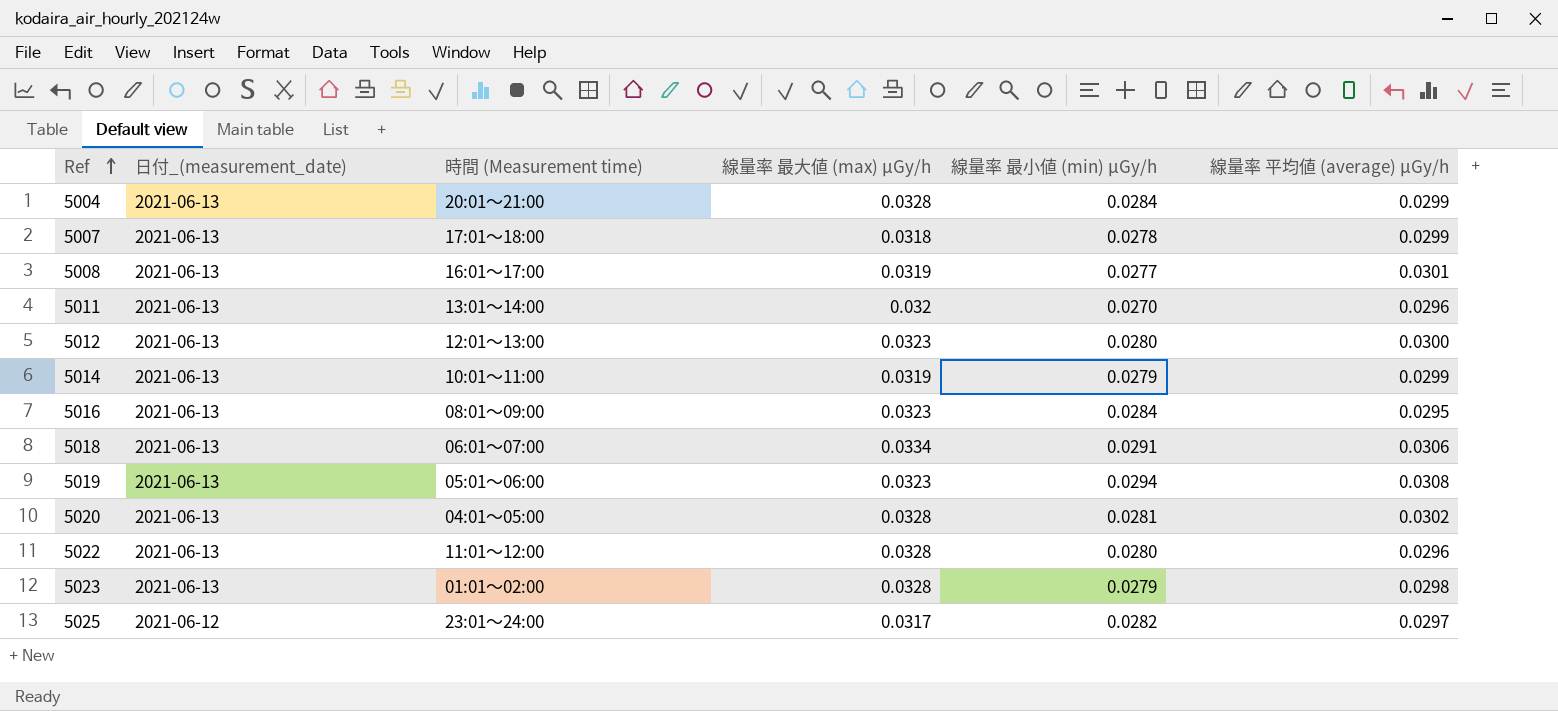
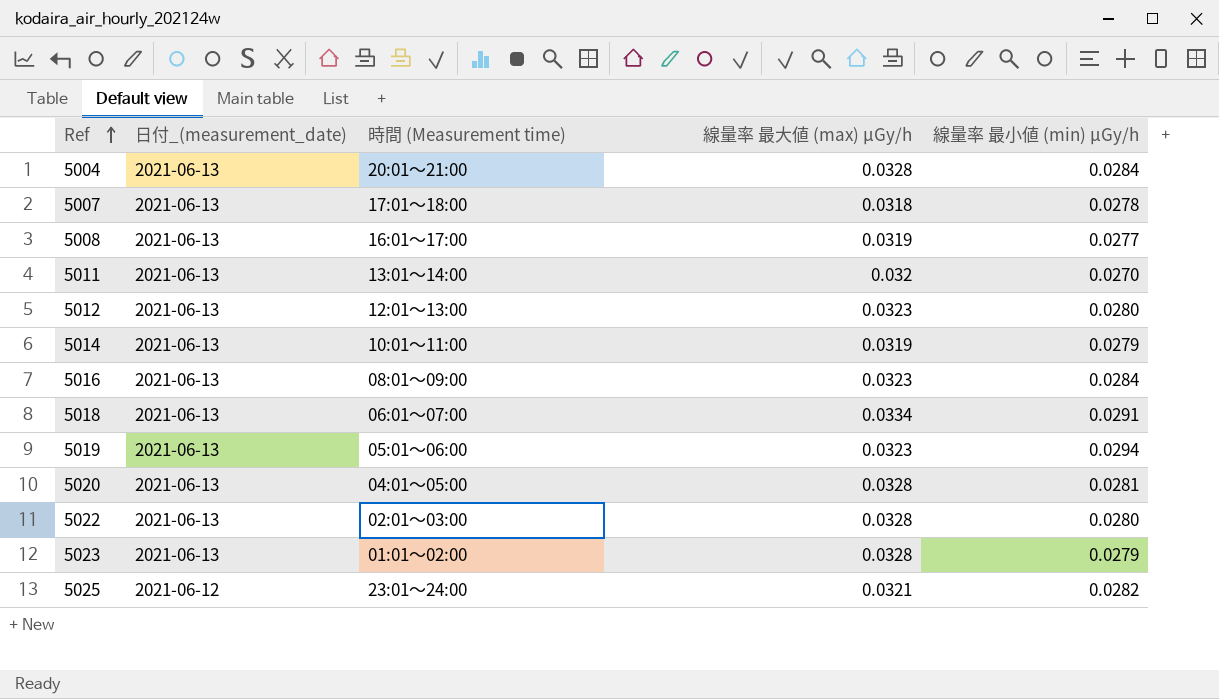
column 線量率 平均値 (average) μGy/h | position: 6 -> none
5022 | 時間 (Measurement time): 11:01～12:00 -> 02:01～03:00
5025 | 線量率 最大値 (max) μGy/h: 0.0317 -> 0.0321

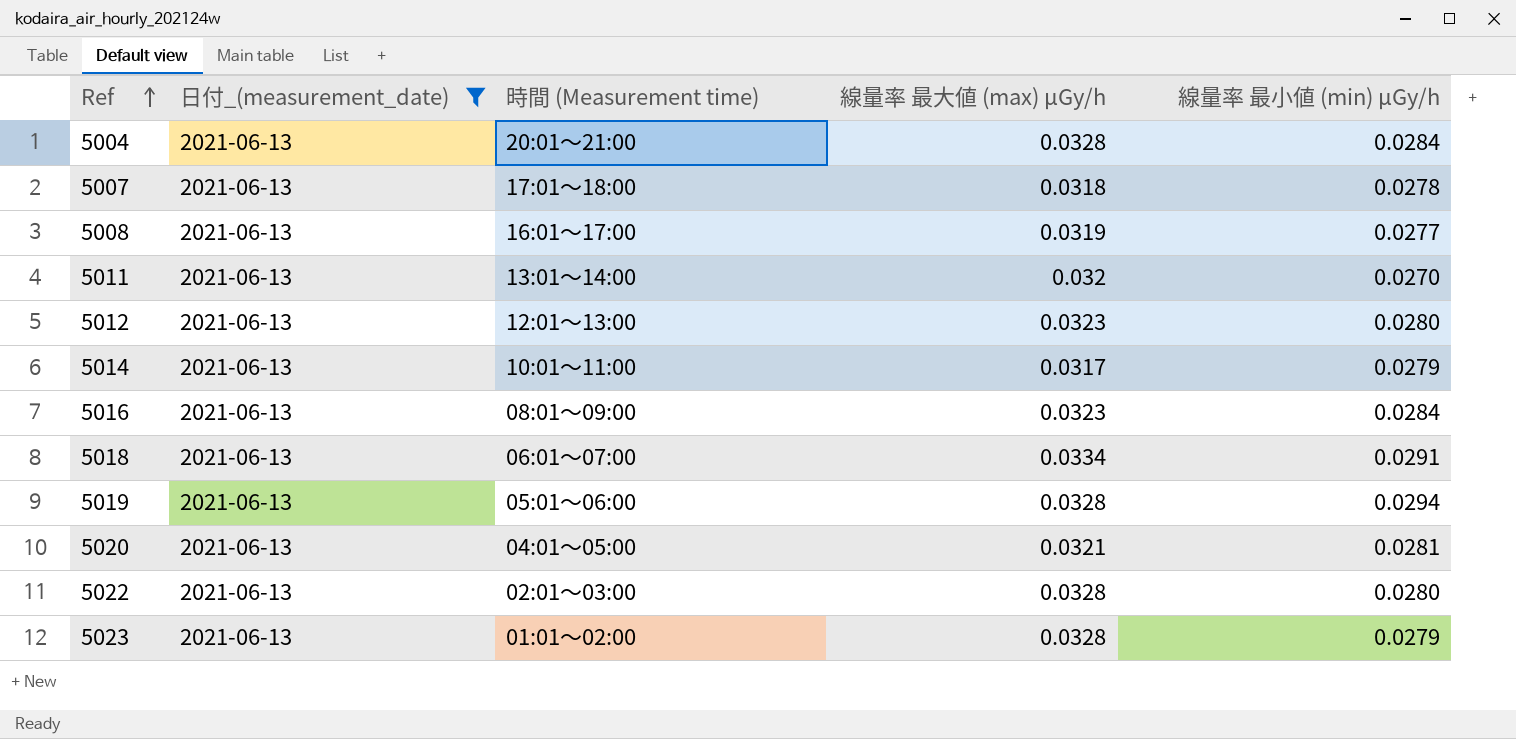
filter: none -> 日付_(measurement_date) = 2021-06-13
5014 | 線量率 最大値 (max) μGy/h: 0.0319 -> 0.0317
5019 | 線量率 最大値 (max) μGy/h: 0.0323 -> 0.0328
5020 | 線量率 最大値 (max) μGy/h: 0.0328 -> 0.0321

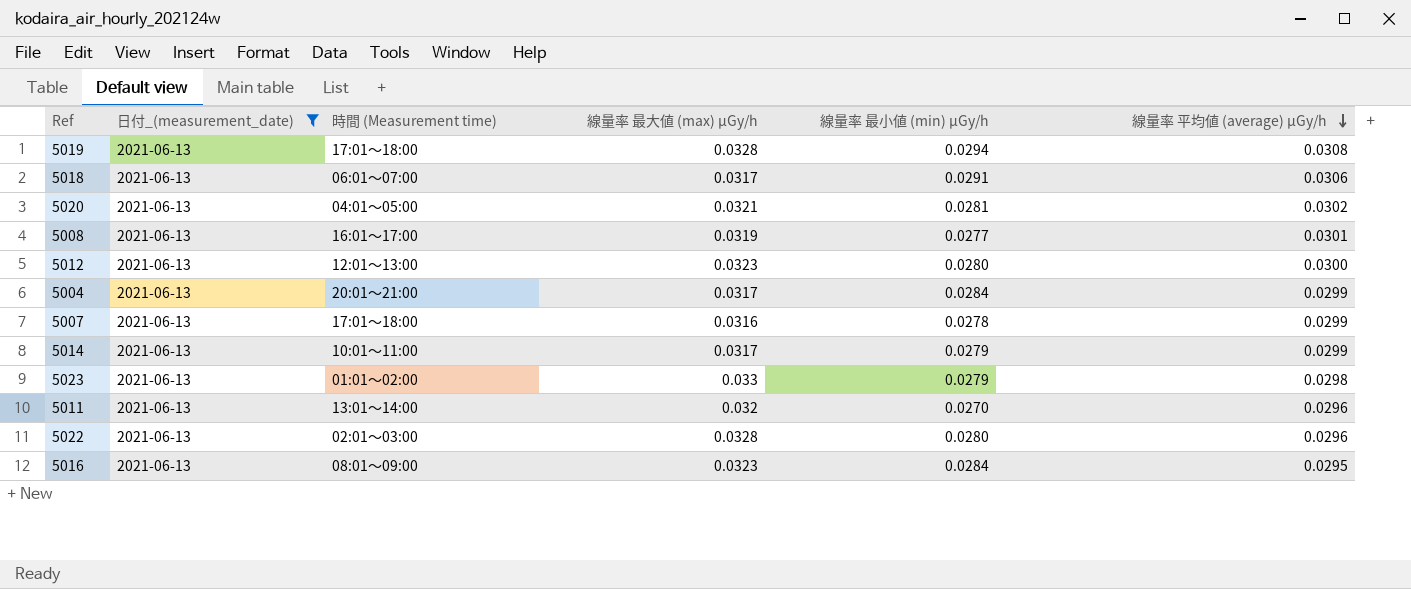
row order: Ref ascending -> 線量率 平均値 (average) μGy/h descending
column 線量率 平均値 (average) μGy/h | position: none -> 6
5019 | 時間 (Measurement time): 05:01～06:00 -> 17:01～18:00
5018 | 線量率 最大値 (max) μGy/h: 0.0334 -> 0.0317
5004 | 線量率 最大値 (max) μGy/h: 0.0328 -> 0.0317
5007 | 線量率 最大値 (max) μGy/h: 0.0318 -> 0.0316
5023 | 線量率 最大値 (max) μGy/h: 0.0328 -> 0.033

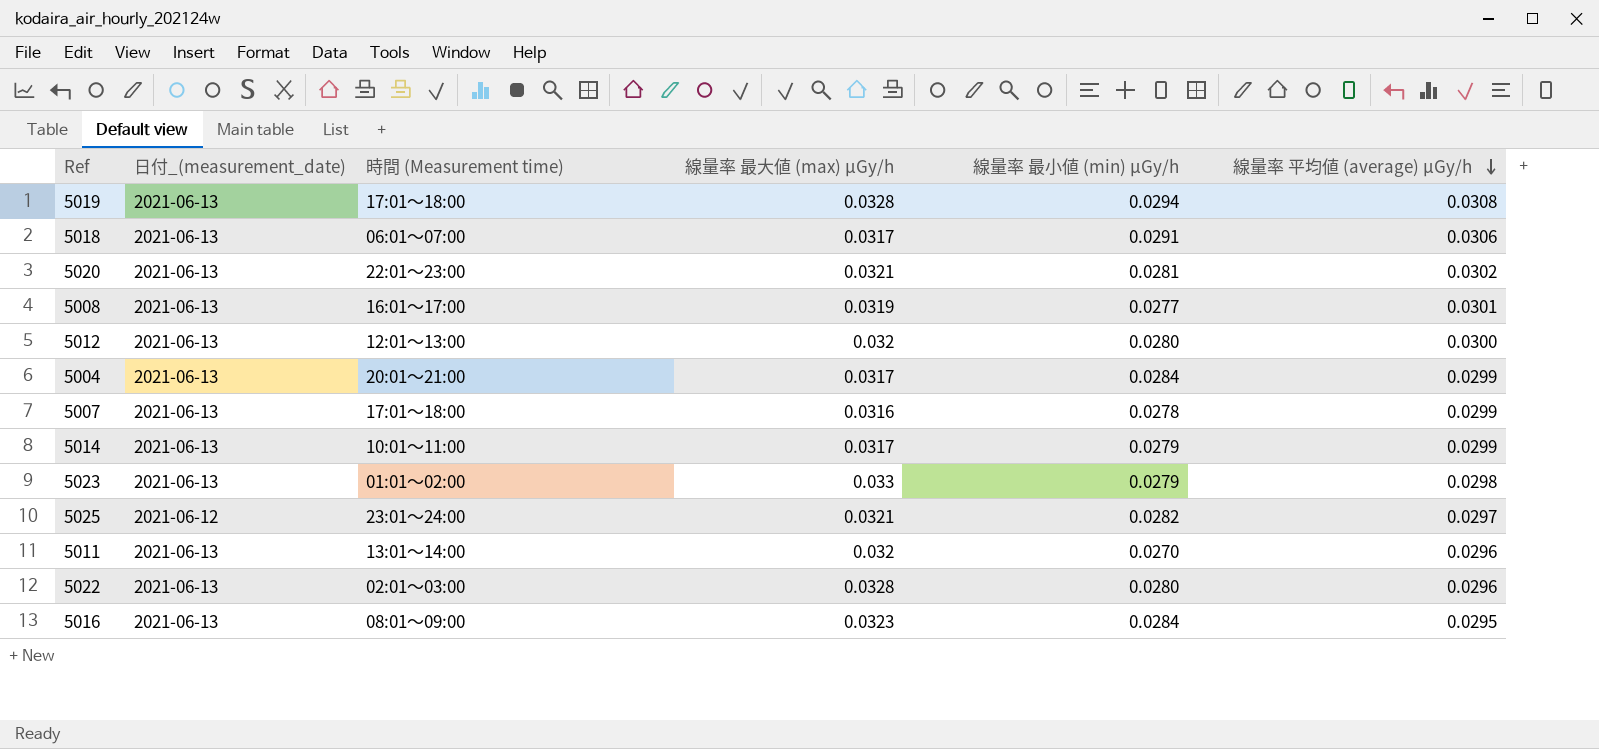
filter: 日付_(measurement_date) = 2021-06-13 -> none
5020 | 時間 (Measurement time): 04:01～05:00 -> 22:01～23:00
5012 | 線量率 最大値 (max) μGy/h: 0.0323 -> 0.032

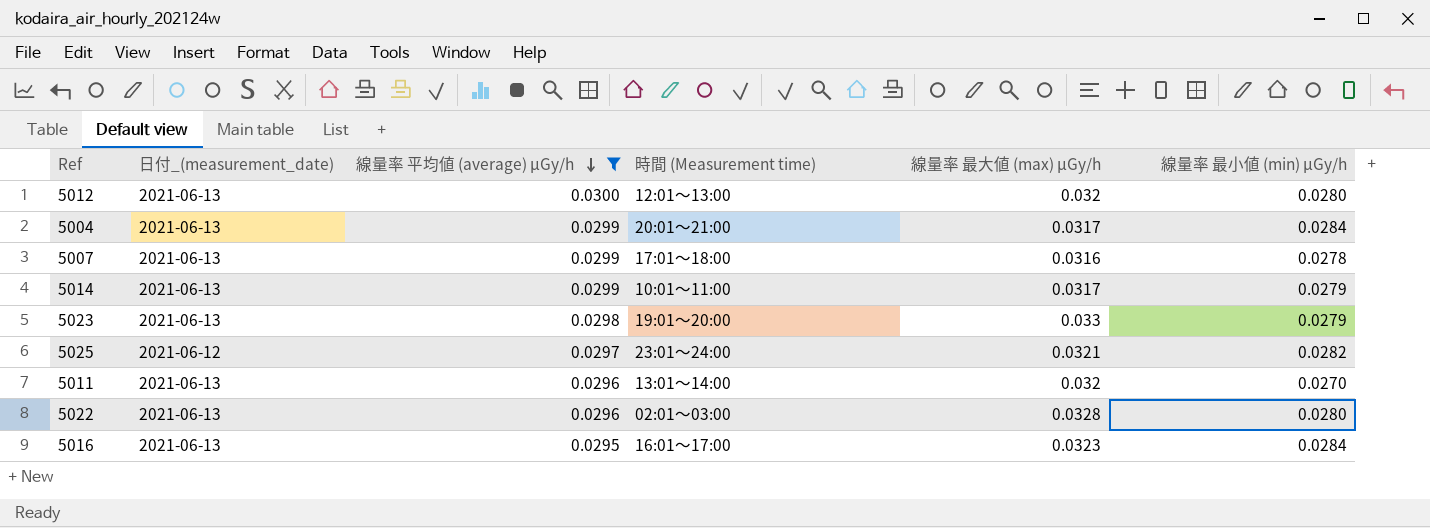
filter: none -> 線量率 平均値 (average) μGy/h <= 0.0300
column 線量率 平均値 (average) μGy/h | position: 6 -> 3
5023 | 時間 (Measurement time): 01:01～02:00 -> 19:01～20:00
5016 | 時間 (Measurement time): 08:01～09:00 -> 16:01～17:00

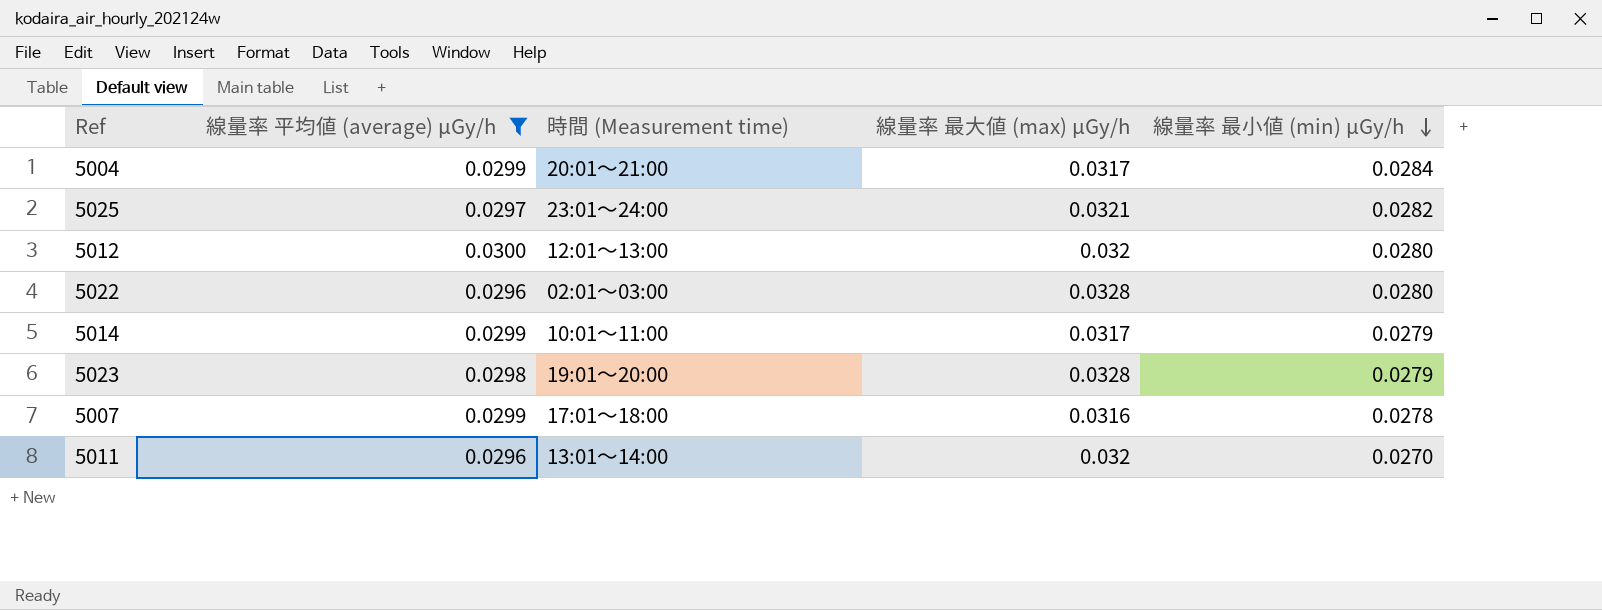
row order: 線量率 平均値 (average) μGy/h descending -> 線量率 最小値 (min) μGy/h descending
column 日付_(measurement_date) | position: 2 -> none
row 5016: 2021-06-13 | 0.0295 | 16:01～17:00 | 0.0323 | 0.0284 -> none
5023 | 線量率 最大値 (max) μGy/h: 0.033 -> 0.0328

